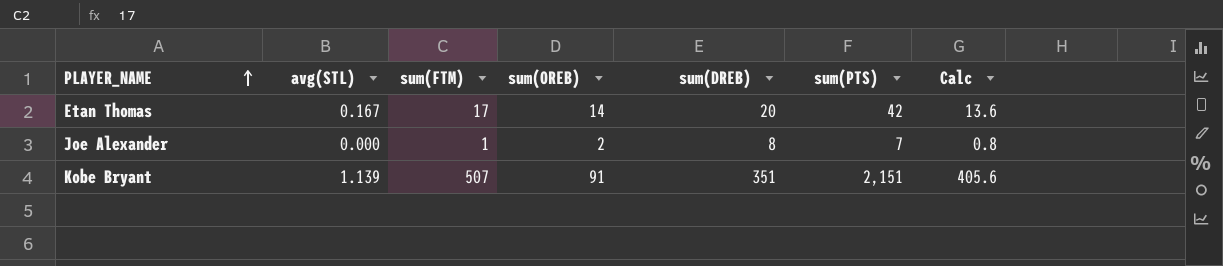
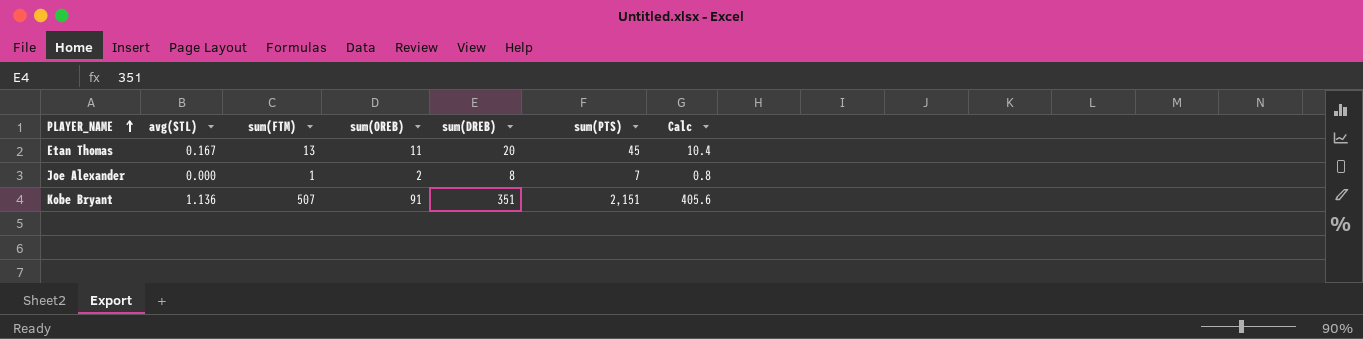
Etan Thomas | sum(FTM): 17 -> 13
Etan Thomas | sum(OREB): 14 -> 11
Etan Thomas | sum(PTS): 42 -> 45
Etan Thomas | Calc: 13.6 -> 10.4
Kobe Bryant | avg(STL): 1.139 -> 1.136

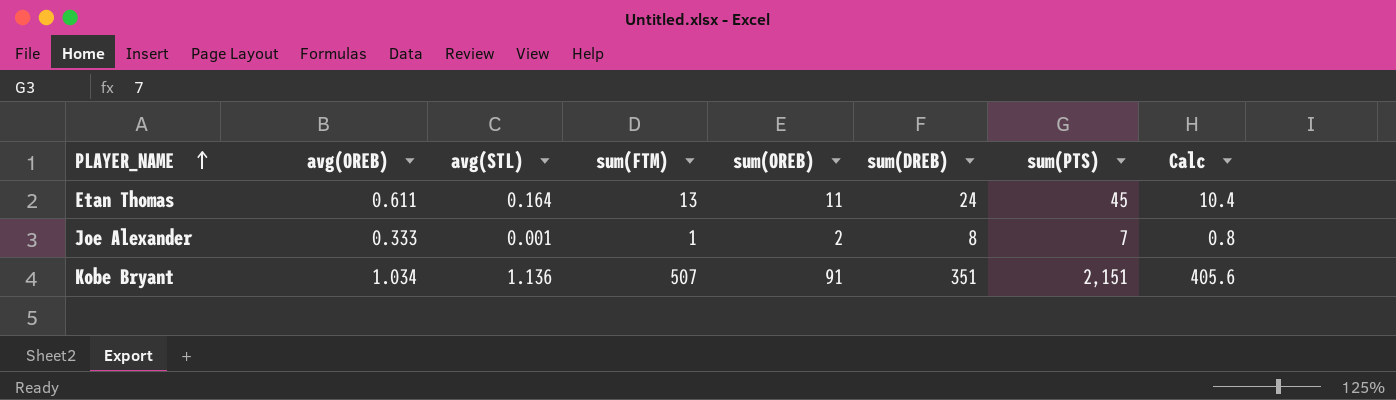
column avg(OREB) | position: none -> 2
Etan Thomas | avg(STL): 0.167 -> 0.164
Etan Thomas | sum(DREB): 20 -> 24
Joe Alexander | avg(STL): 0.000 -> 0.001

